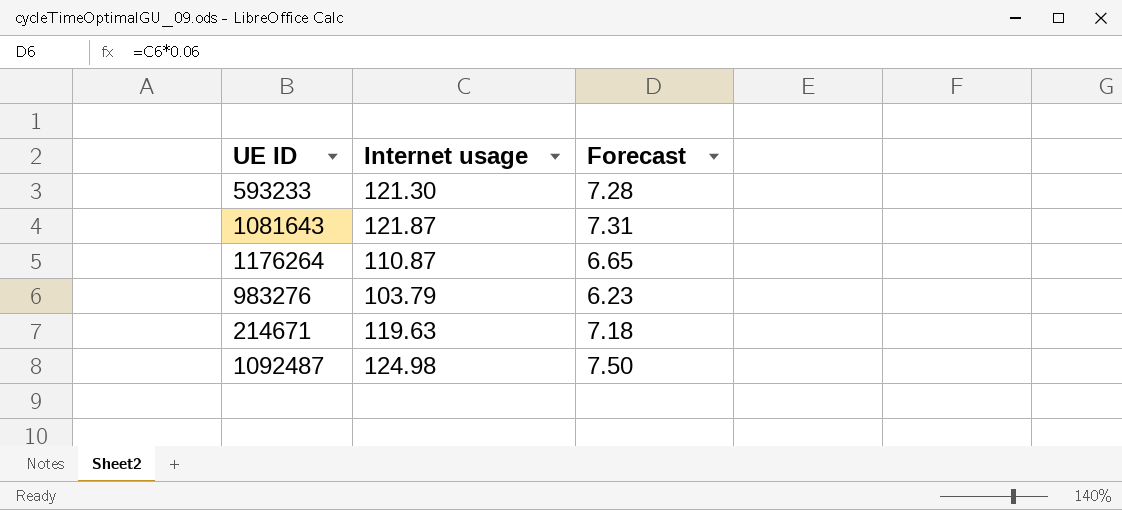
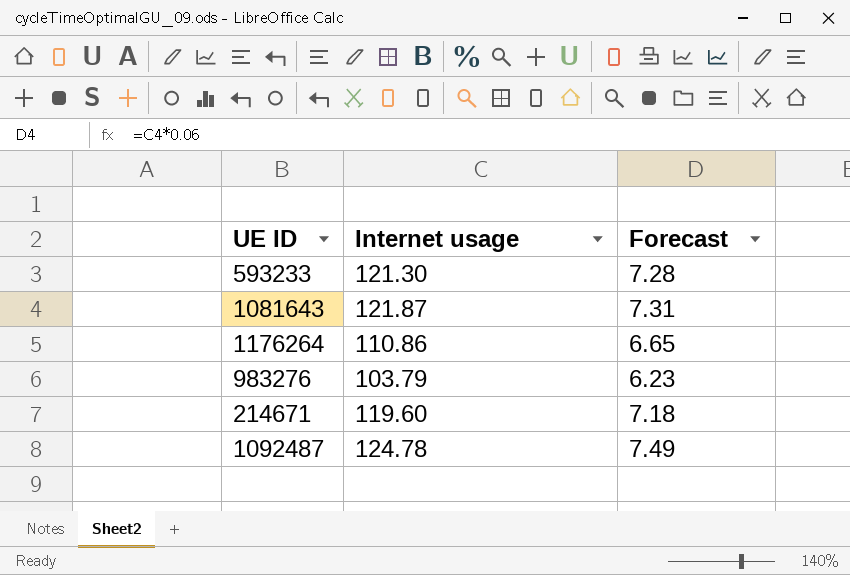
1176264 | Internet usage: 110.87 -> 110.86
214671 | Internet usage: 119.63 -> 119.60
1092487 | Internet usage: 124.98 -> 124.78
1092487 | Forecast: 7.50 -> 7.49

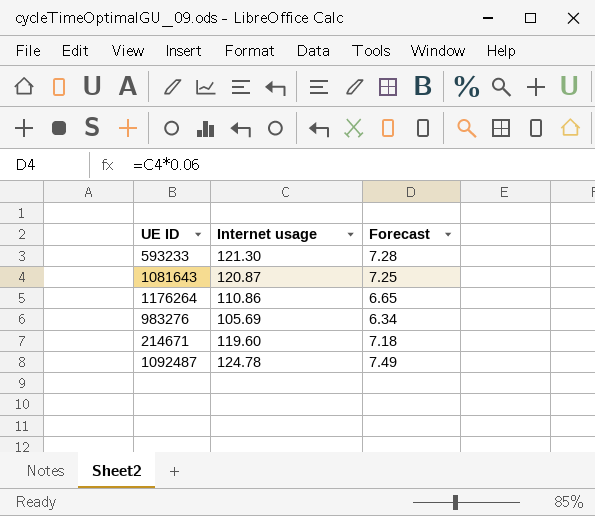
1081643 | Internet usage: 121.87 -> 120.87
1081643 | Forecast: 7.31 -> 7.25
983276 | Internet usage: 103.79 -> 105.69
983276 | Forecast: 6.23 -> 6.34

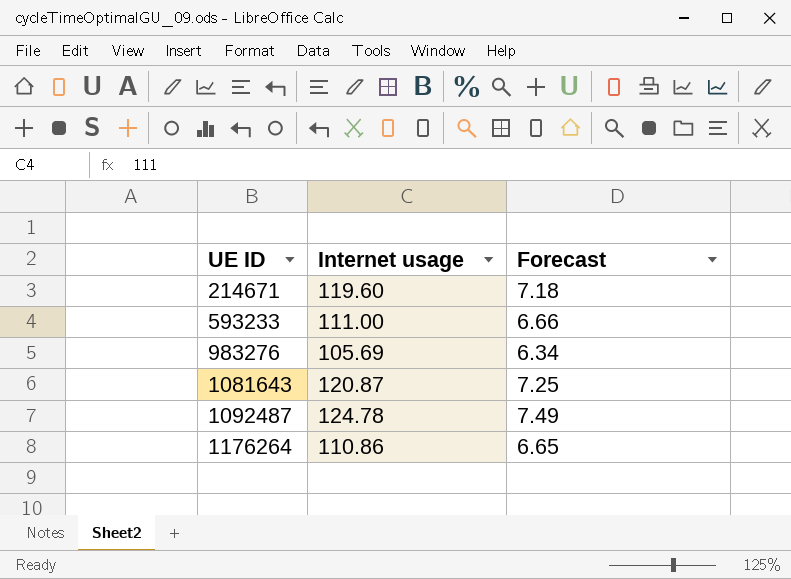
row order: none -> UE ID ascending
593233 | Internet usage: 121.30 -> 111.00
593233 | Forecast: 7.28 -> 6.66

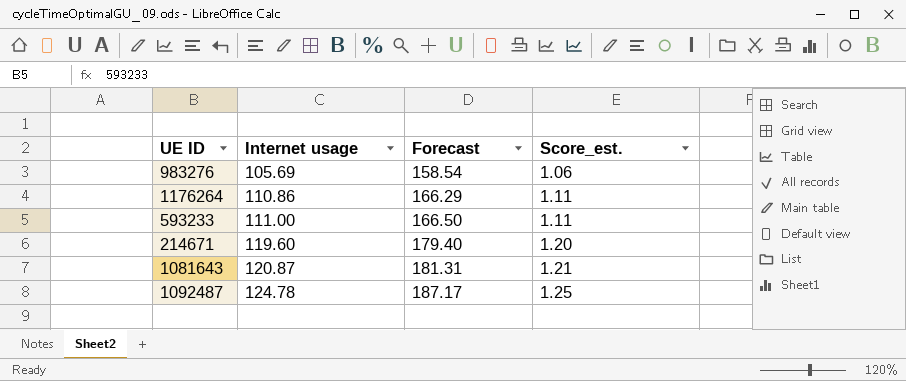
row order: UE ID ascending -> Internet usage ascending
column Forecast | formula: [Internet usage] * 0.06 -> [Internet usage] * 1.5
column Score_est. | formula: none -> [Internet usage] * 0.01

